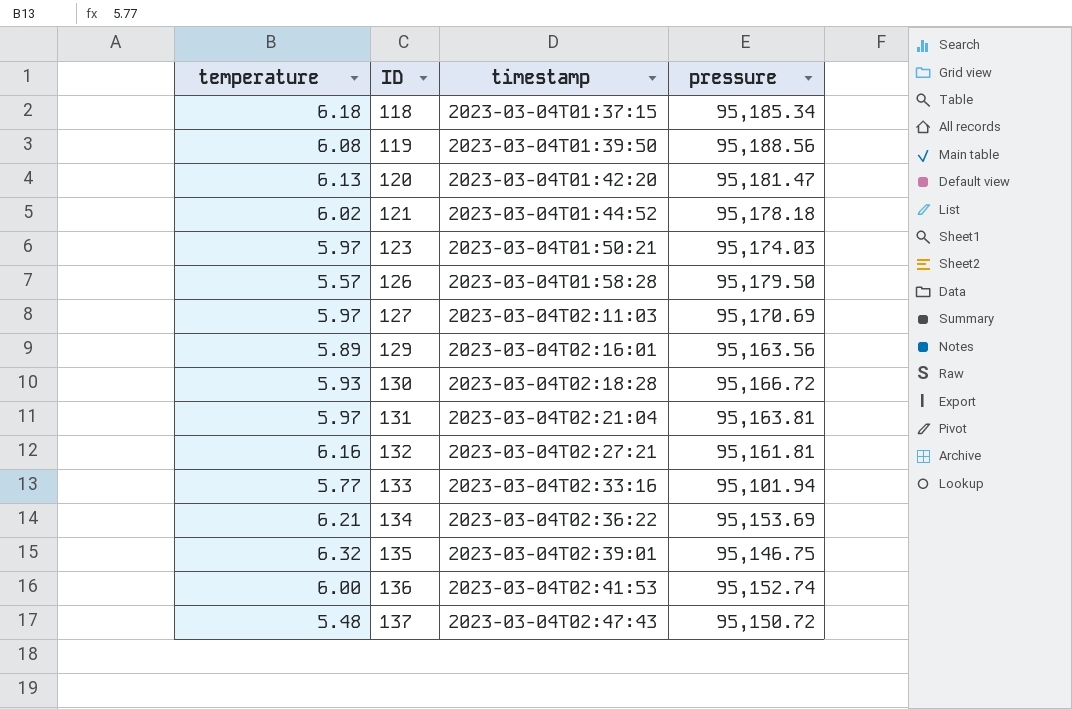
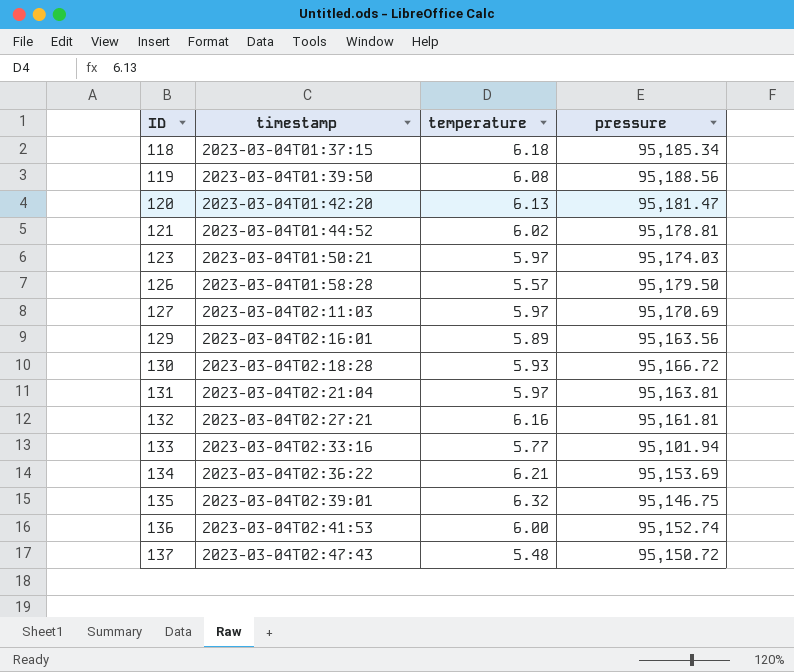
column temperature | position: 1 -> 3
121 | pressure: 95,178.18 -> 95,178.81

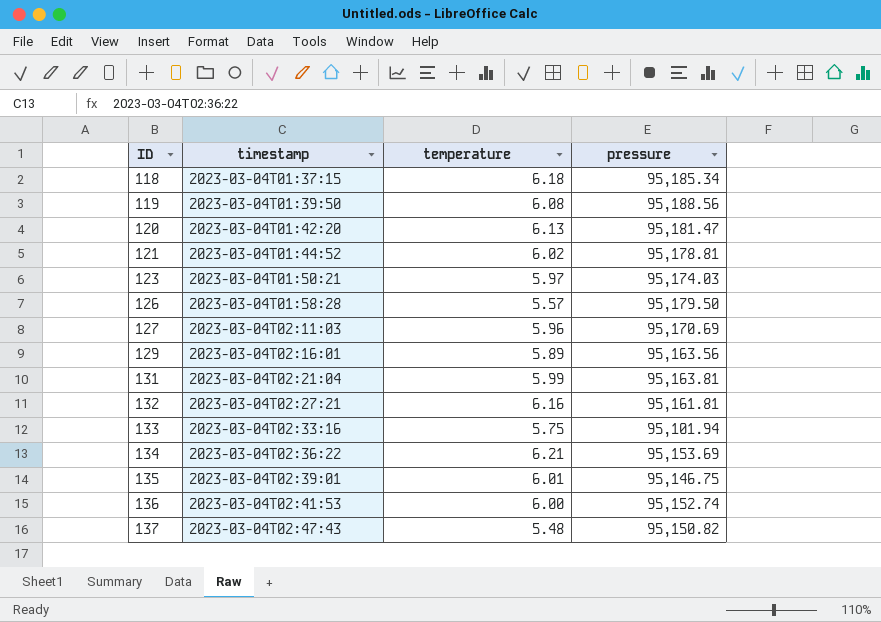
row 130: 2023-03-04T02:18:28 | 5.93 | 95,166.72 -> none
127 | temperature: 5.97 -> 5.96
131 | temperature: 5.97 -> 5.99
133 | temperature: 5.77 -> 5.75
135 | temperature: 6.32 -> 6.01
137 | pressure: 95,150.72 -> 95,150.82

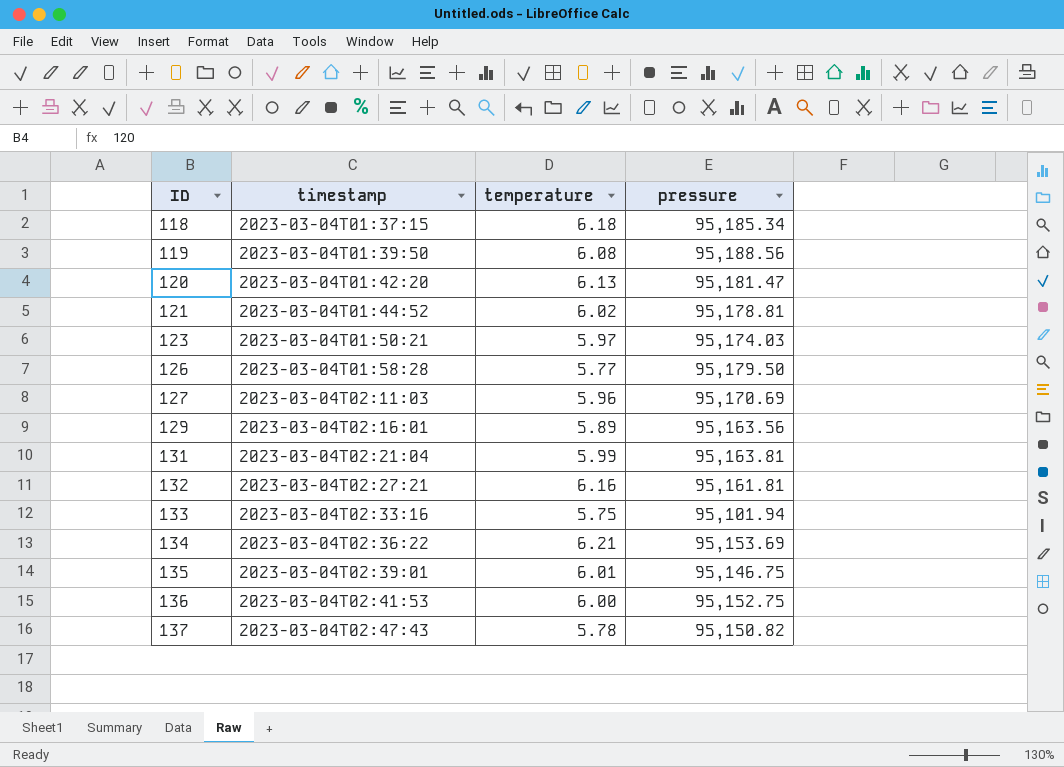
126 | temperature: 5.57 -> 5.77
136 | pressure: 95,152.74 -> 95,152.75
137 | temperature: 5.48 -> 5.78

